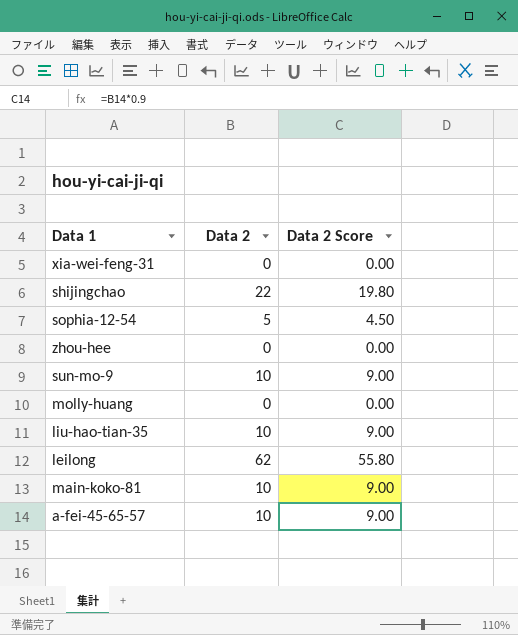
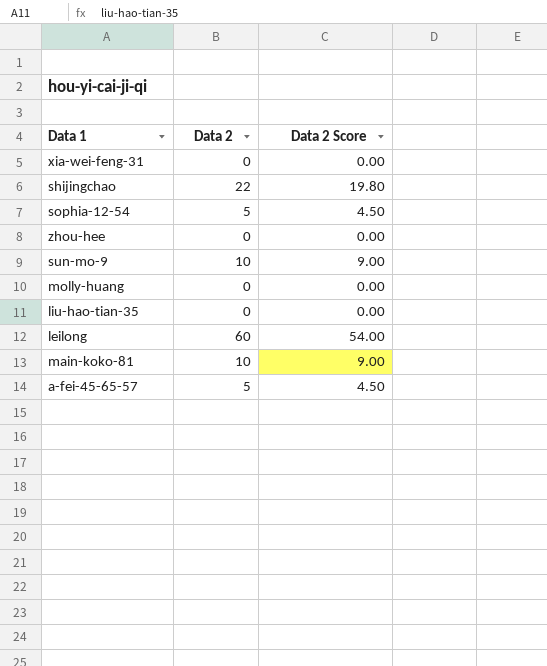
liu-hao-tian-35 | Data 2: 10 -> 0
liu-hao-tian-35 | Data 2 Score: 9.00 -> 0.00
leilong | Data 2: 62 -> 60
leilong | Data 2 Score: 55.80 -> 54.00
a-fei-45-65-57 | Data 2: 10 -> 5
a-fei-45-65-57 | Data 2 Score: 9.00 -> 4.50

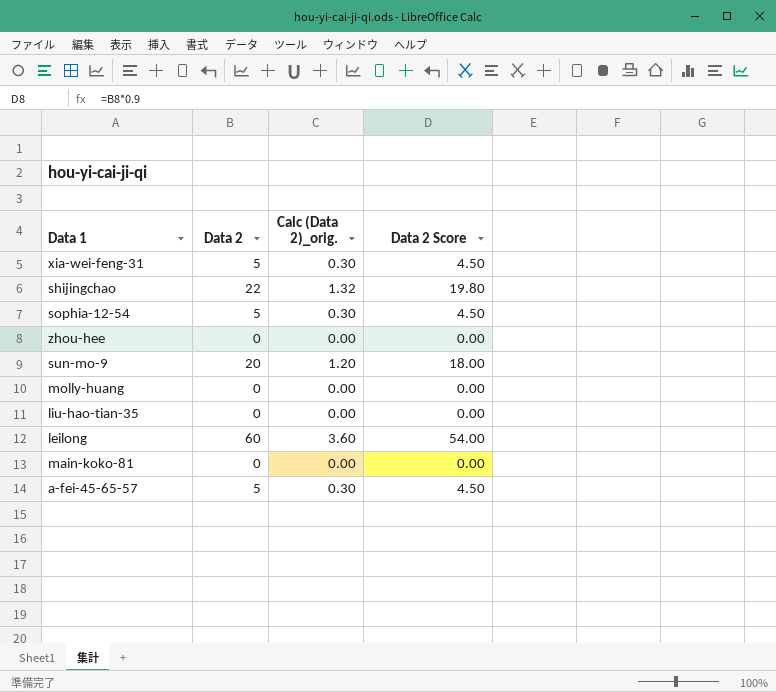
column Calc (Data 2)_orig. | formula: none -> [Data 2] * 0.06
xia-wei-feng-31 | Data 2: 0 -> 5
xia-wei-feng-31 | Data 2 Score: 0.00 -> 4.50
sun-mo-9 | Data 2: 10 -> 20
sun-mo-9 | Data 2 Score: 9.00 -> 18.00
main-koko-81 | Data 2: 10 -> 0
main-koko-81 | Data 2 Score: 9.00 -> 0.00

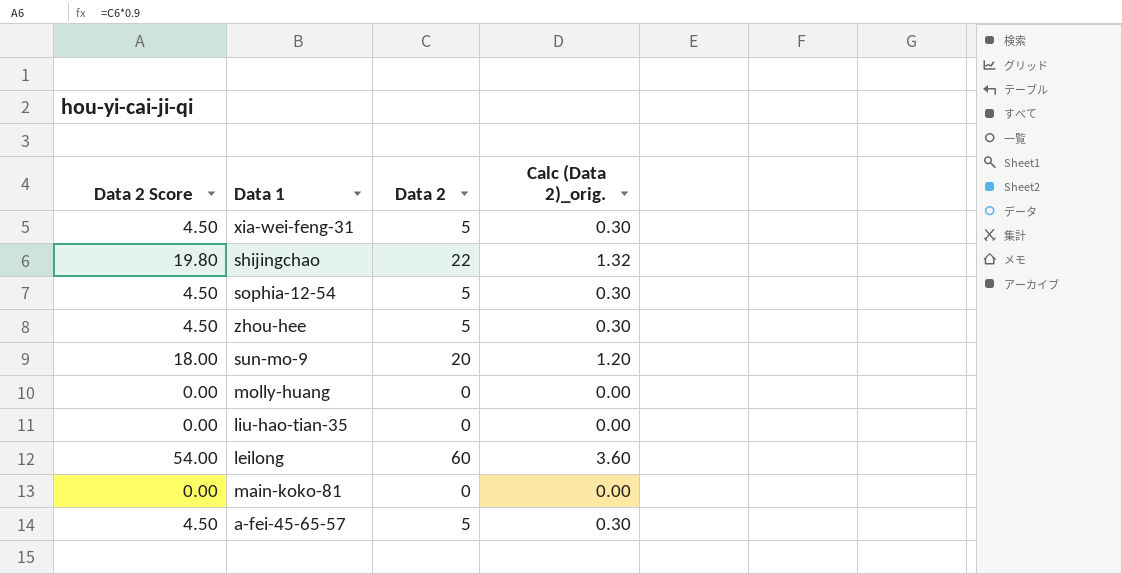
column Data 2 Score | position: 4 -> 1
zhou-hee | Data 2 Score: 0.00 -> 4.50
zhou-hee | Data 2: 0 -> 5
zhou-hee | Calc (Data 2)_orig.: 0.00 -> 0.30

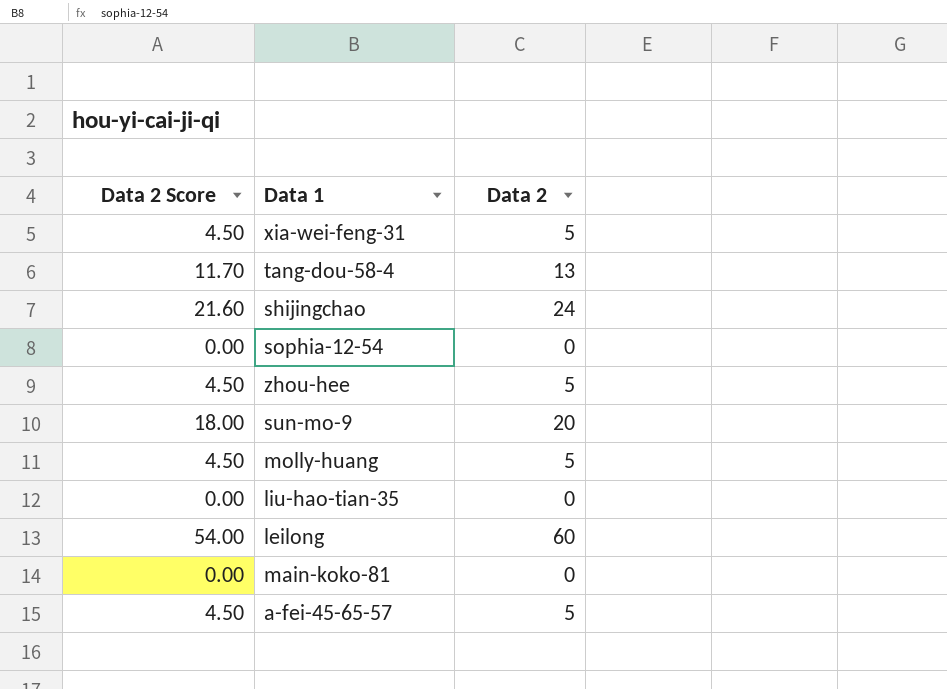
column Calc (Data 2)_orig. | formula: [Data 2] * 0.06 -> none
row tang-dou-58-4: none -> 11.70 | 13
shijingchao | Data 2 Score: 19.80 -> 21.60
shijingchao | Data 2: 22 -> 24
sophia-12-54 | Data 2 Score: 4.50 -> 0.00
sophia-12-54 | Data 2: 5 -> 0
molly-huang | Data 2 Score: 0.00 -> 4.50
molly-huang | Data 2: 0 -> 5

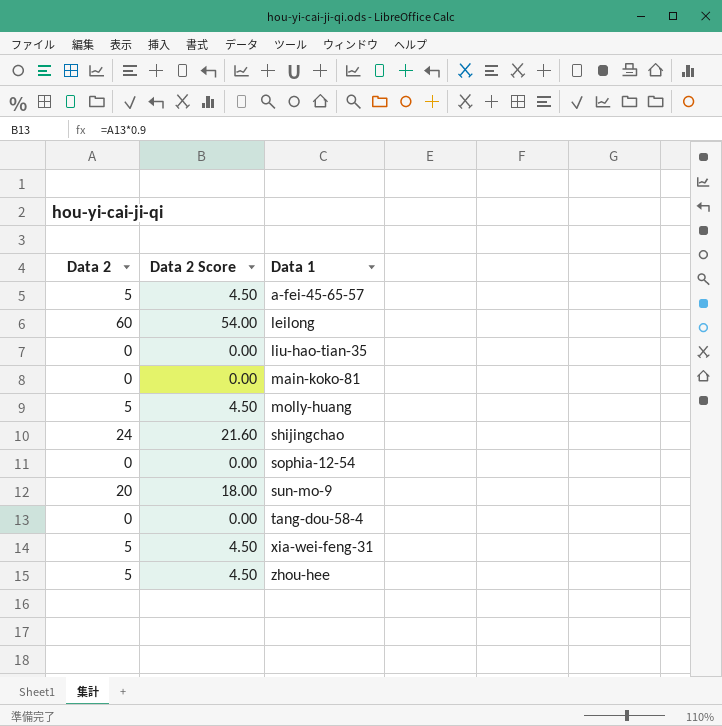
row order: none -> Data 1 ascending
column Data 2 | position: 3 -> 1
tang-dou-58-4 | Data 2: 13 -> 0
tang-dou-58-4 | Data 2 Score: 11.70 -> 0.00

